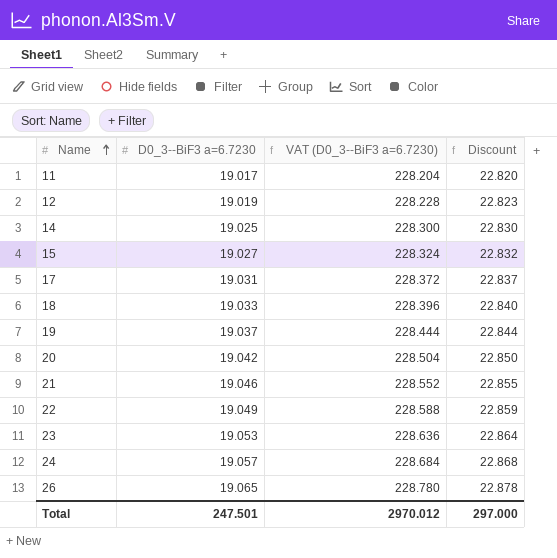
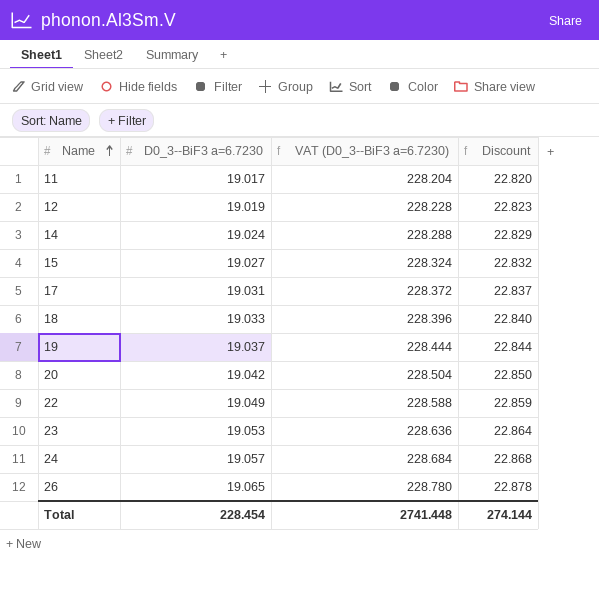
row 21: 19.046 | 228.552 | 22.855 -> none
14 | D0_3--BiF3 a=6.7230: 19.025 -> 19.024
14 | VAT (D0_3--BiF3 a=6.7230): 228.300 -> 228.288
14 | Discount: 22.830 -> 22.829
Total | D0_3--BiF3 a=6.7230: 247.501 -> 228.454
Total | VAT (D0_3--BiF3 a=6.7230): 2970.012 -> 2741.448
Total | Discount: 297.000 -> 274.144

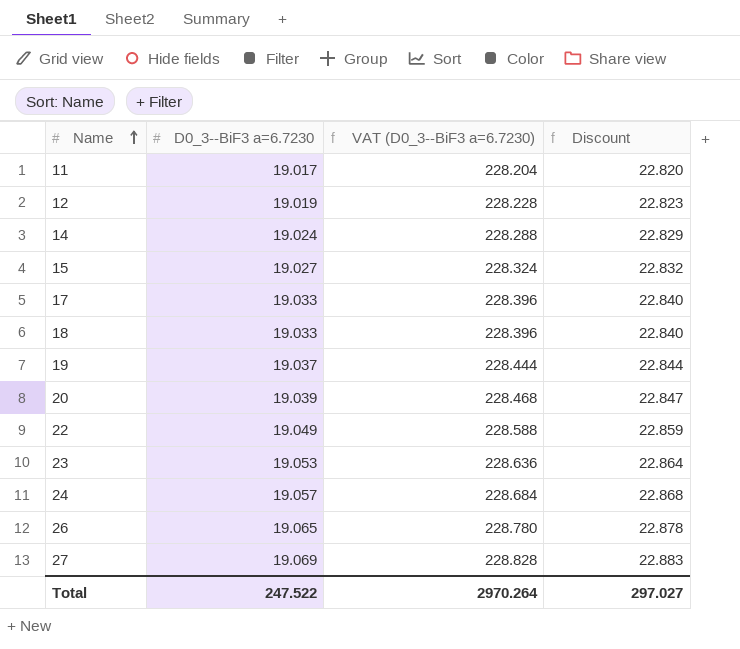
17 | D0_3--BiF3 a=6.7230: 19.031 -> 19.033
17 | VAT (D0_3--BiF3 a=6.7230): 228.372 -> 228.396
17 | Discount: 22.837 -> 22.840
20 | D0_3--BiF3 a=6.7230: 19.042 -> 19.039
20 | VAT (D0_3--BiF3 a=6.7230): 228.504 -> 228.468
20 | Discount: 22.850 -> 22.847
row 27: none -> 19.069 | 228.828 | 22.883
Total | D0_3--BiF3 a=6.7230: 228.454 -> 247.522
Total | VAT (D0_3--BiF3 a=6.7230): 2741.448 -> 2970.264
Total | Discount: 274.144 -> 297.027

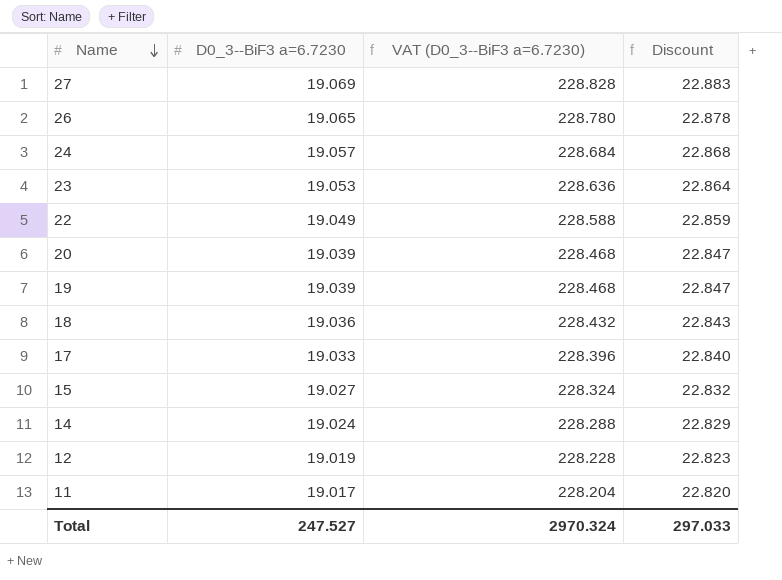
row order: Name ascending -> Name descending
19 | D0_3--BiF3 a=6.7230: 19.037 -> 19.039
19 | VAT (D0_3--BiF3 a=6.7230): 228.444 -> 228.468
19 | Discount: 22.844 -> 22.847
18 | D0_3--BiF3 a=6.7230: 19.033 -> 19.036
18 | VAT (D0_3--BiF3 a=6.7230): 228.396 -> 228.432
18 | Discount: 22.840 -> 22.843
Total | D0_3--BiF3 a=6.7230: 247.522 -> 247.527
Total | VAT (D0_3--BiF3 a=6.7230): 2970.264 -> 2970.324
Total | Discount: 297.027 -> 297.033

